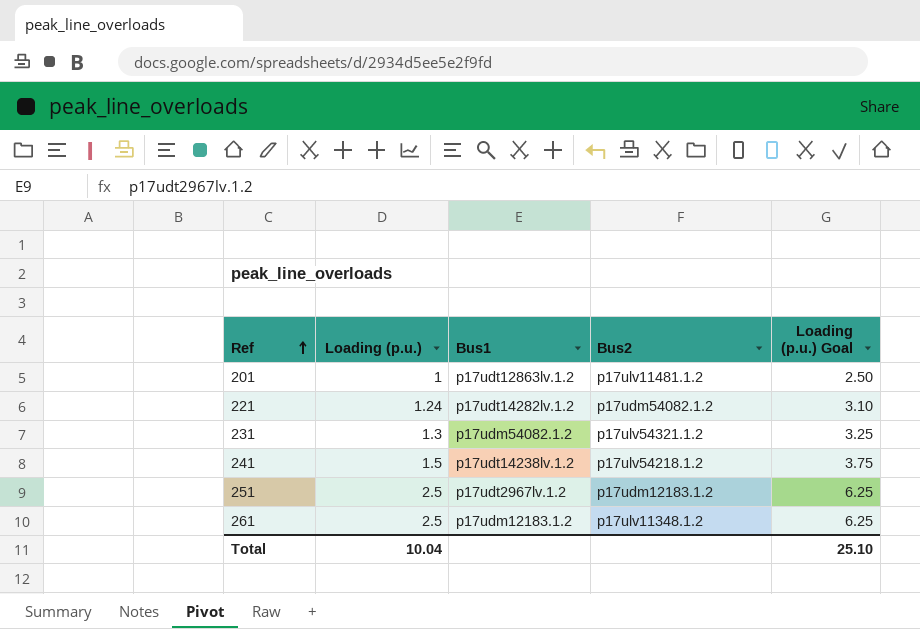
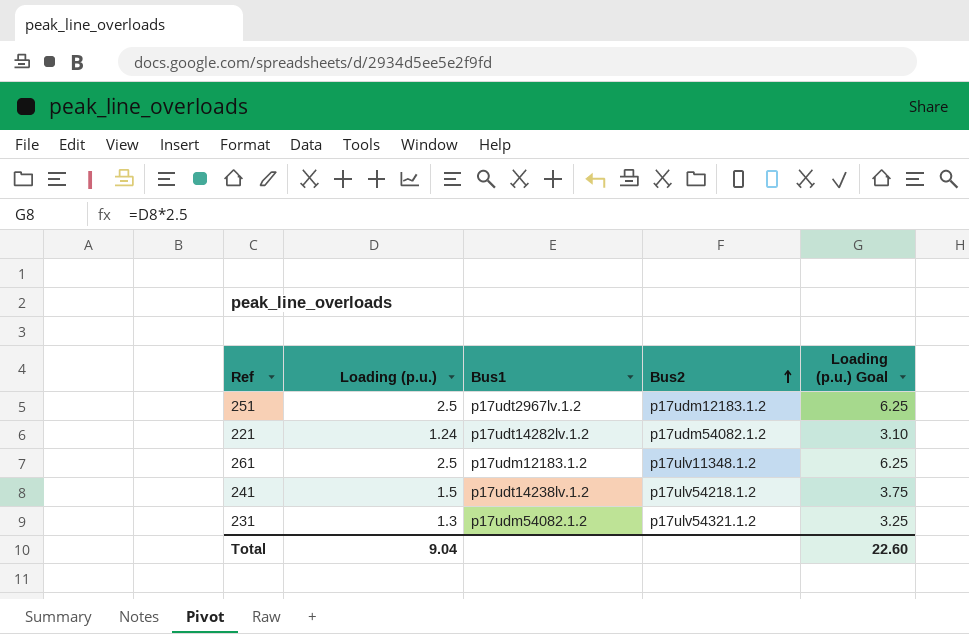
row order: Ref ascending -> Bus2 ascending
row 201: 1 | p17udt12863lv.1.2 | p17ulv11481.1.2 | 2.50 -> none
Total | Loading (p.u.): 10.04 -> 9.04
Total | Loading (p.u.) Goal: 25.10 -> 22.60

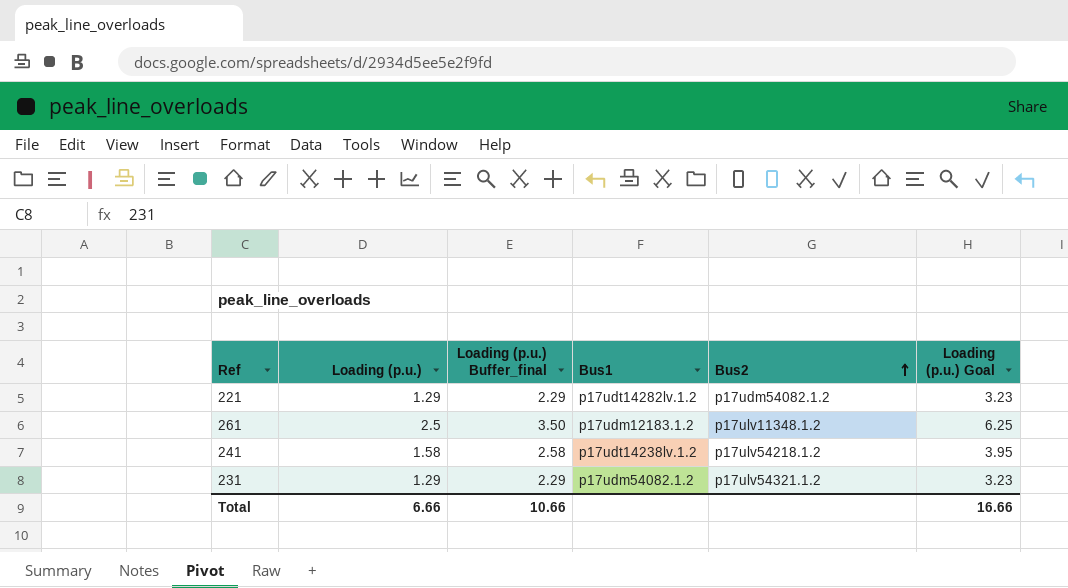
column Loading (p.u.) Buffer_final | formula: none -> [Loading (p.u.)] + 1
row 251: 2.5 | p17udt2967lv.1.2 | p17udm12183.1.2 | 6.25 -> none
221 | Loading (p.u.): 1.24 -> 1.29
221 | Loading (p.u.) Goal: 3.10 -> 3.23
241 | Loading (p.u.): 1.5 -> 1.58
241 | Loading (p.u.) Goal: 3.75 -> 3.95
231 | Loading (p.u.): 1.3 -> 1.29
231 | Loading (p.u.) Goal: 3.25 -> 3.23
Total | Loading (p.u.): 9.04 -> 6.66
Total | Loading (p.u.) Goal: 22.60 -> 16.66

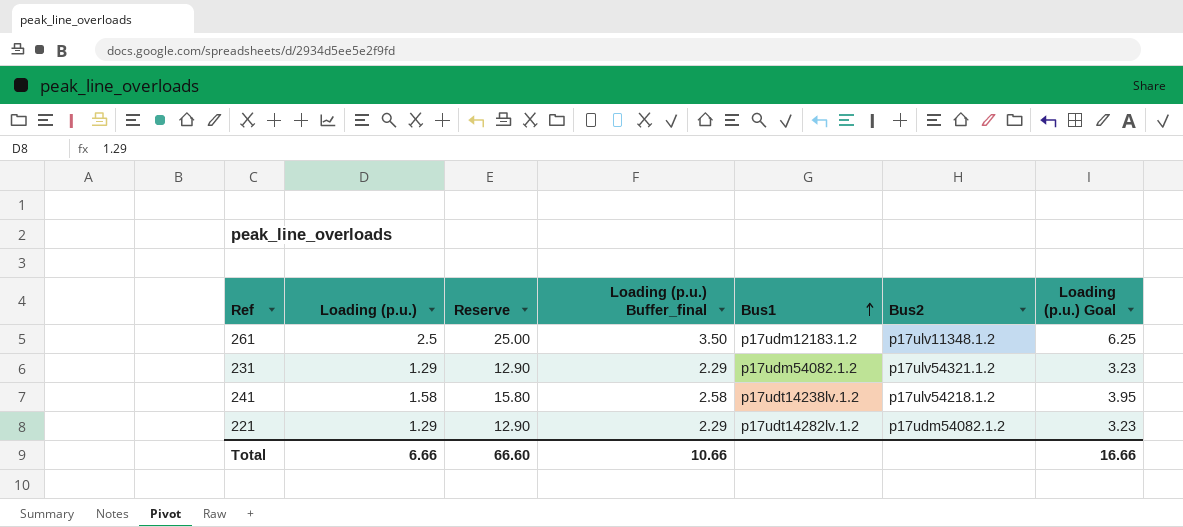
row order: Bus2 ascending -> Bus1 ascending
column Reserve | formula: none -> [Loading (p.u.)] * 10

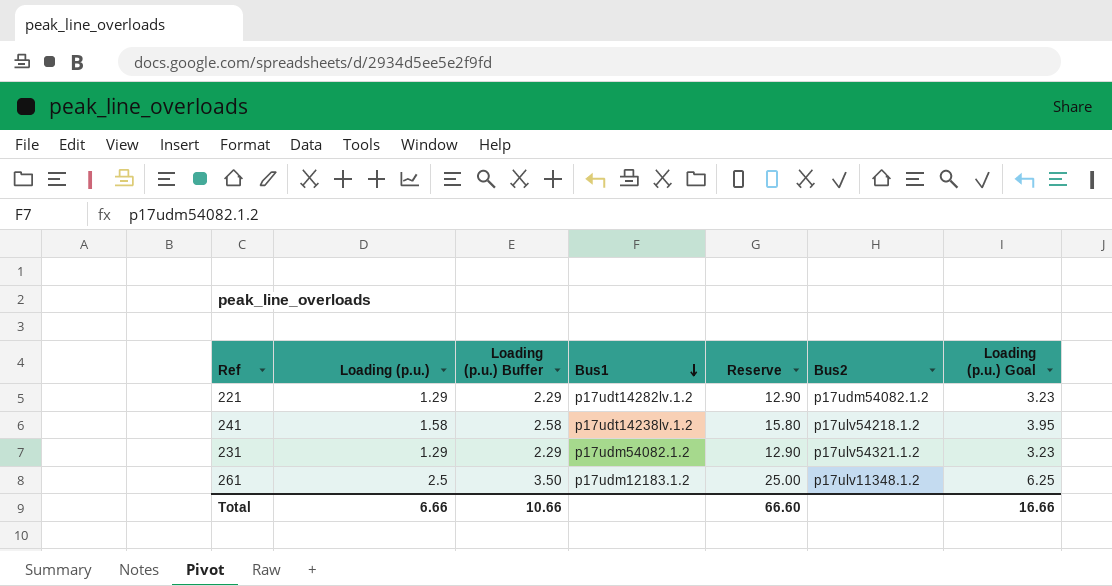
row order: Bus1 ascending -> Bus1 descending
column name: Loading (p.u.) Buffer_final -> Loading (p.u.) Buffer
column Reserve | position: 3 -> 5

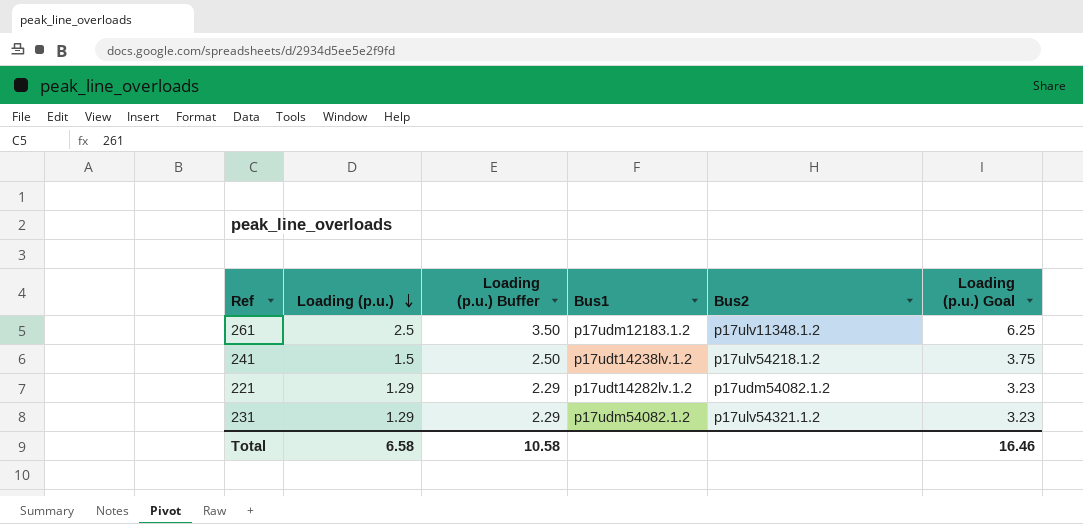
row order: Bus1 descending -> Loading (p.u.) descending
column Reserve | formula: [Loading (p.u.)] * 10 -> none
241 | Loading (p.u.): 1.58 -> 1.5
241 | Loading (p.u.) Buffer: 2.58 -> 2.50
241 | Loading (p.u.) Goal: 3.95 -> 3.75
Total | Loading (p.u.): 6.66 -> 6.58
Total | Loading (p.u.) Buffer: 10.66 -> 10.58
Total | Loading (p.u.) Goal: 16.66 -> 16.46

